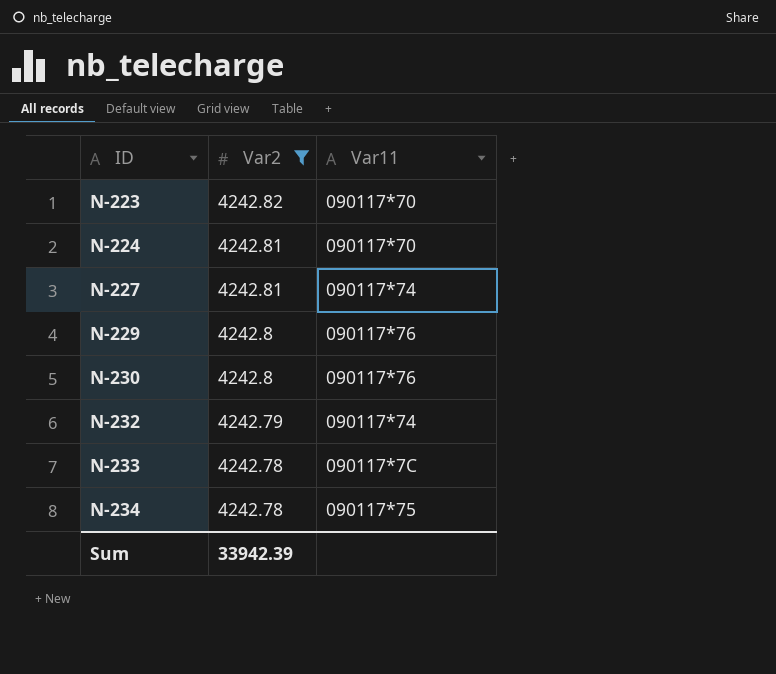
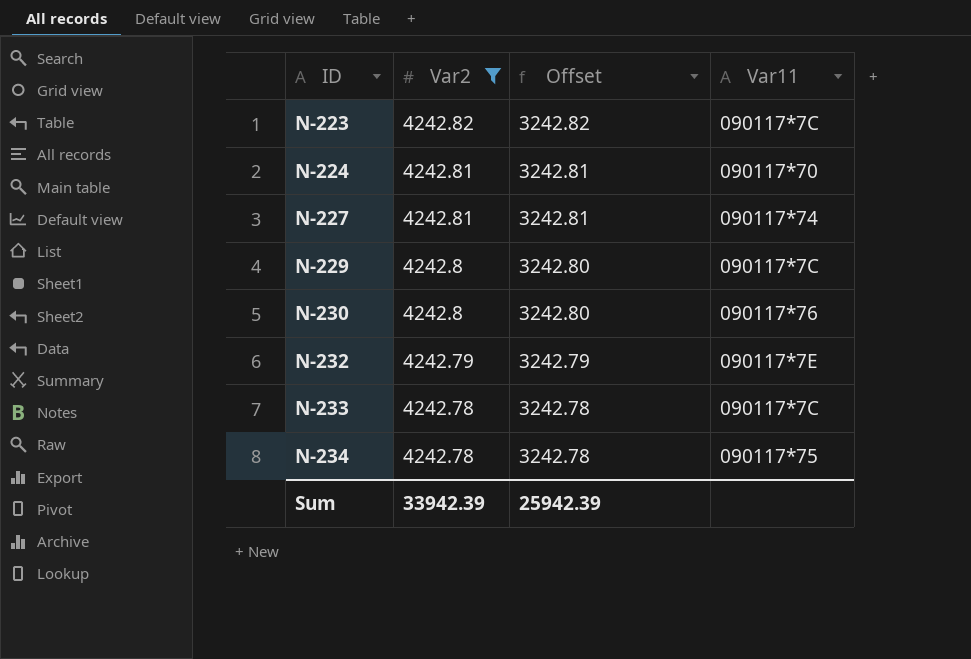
column Offset | formula: none -> [Var2] - 1000
N-223 | Var11: 090117*70 -> 090117*7C
N-229 | Var11: 090117*76 -> 090117*7C
N-232 | Var11: 090117*74 -> 090117*7E

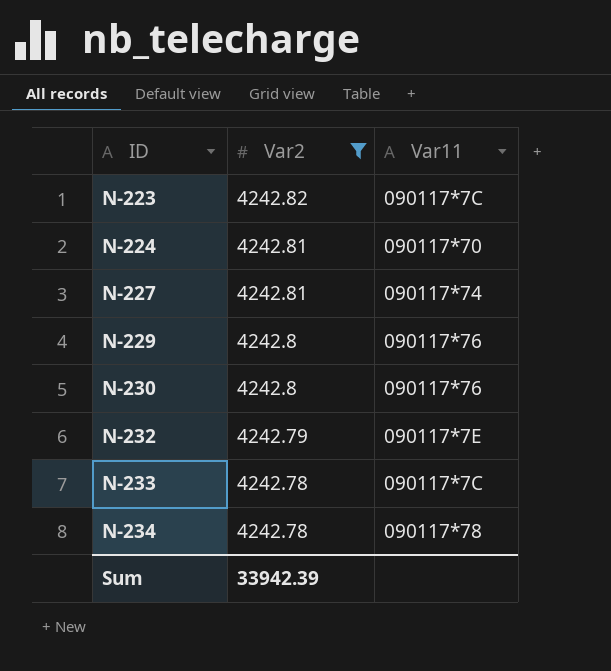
column Offset | formula: [Var2] - 1000 -> none
N-229 | Var11: 090117*7C -> 090117*76
N-234 | Var11: 090117*75 -> 090117*78

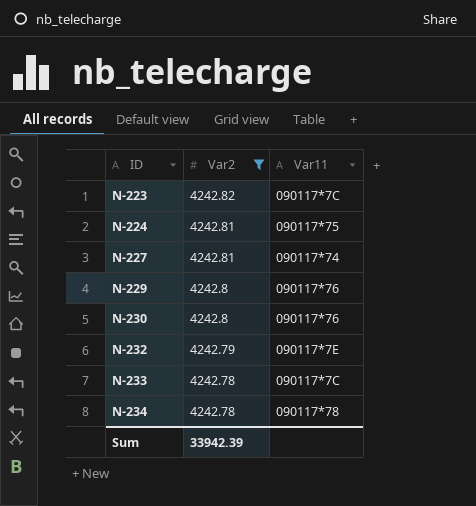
N-224 | Var11: 090117*70 -> 090117*75

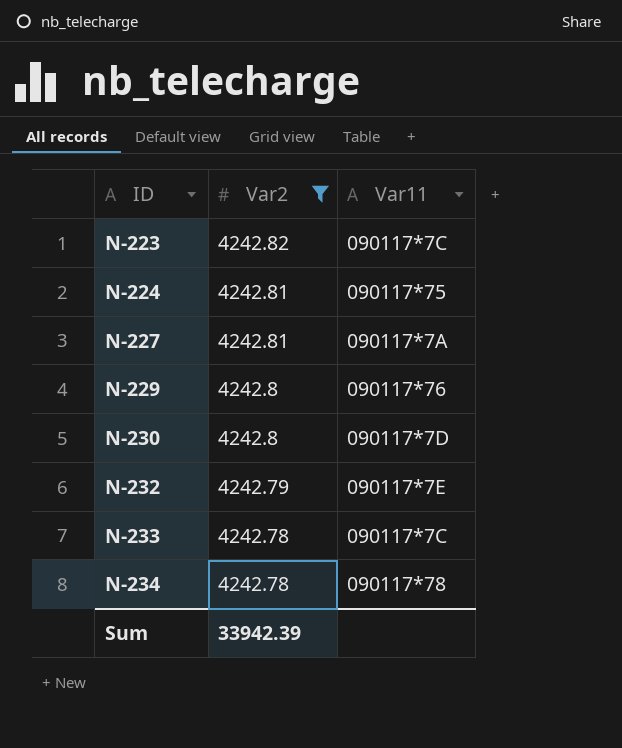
N-227 | Var11: 090117*74 -> 090117*7A
N-230 | Var11: 090117*76 -> 090117*7D

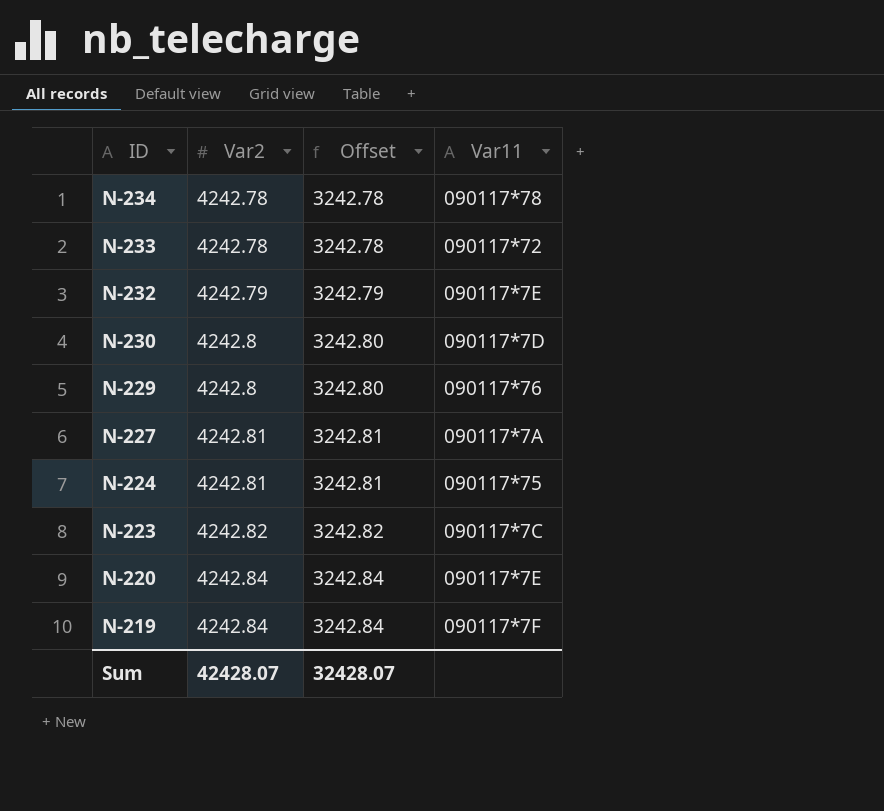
filter: Var2 != 4242.84 -> none
row order: ID ascending -> ID descending
column Offset | formula: none -> [Var2] - 1000
N-233 | Var11: 090117*7C -> 090117*72
Sum | Var2: 33942.39 -> 42428.07

